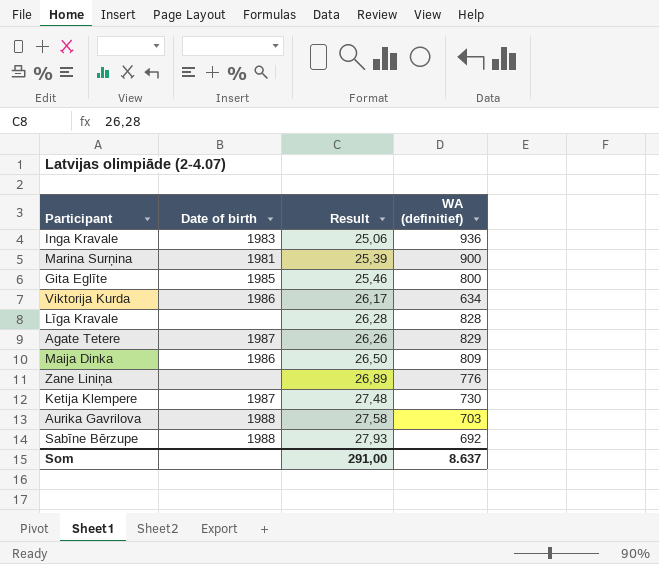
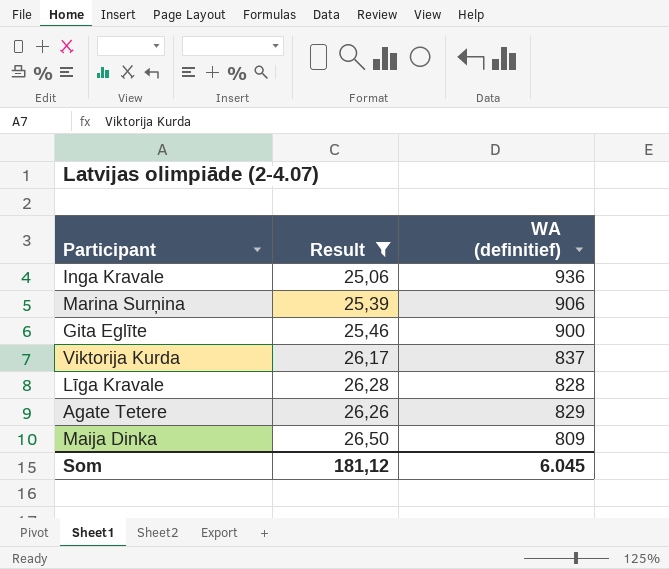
filter: none -> Result <= 26,50
column Date of birth | position: 2 -> none
Marina Surņina | WA (definitief): 900 -> 906
Gita Eglīte | WA (definitief): 800 -> 900
Viktorija Kurda | WA (definitief): 634 -> 837
Som | Result: 291,00 -> 181,12
Som | WA (definitief): 8.637 -> 6.045

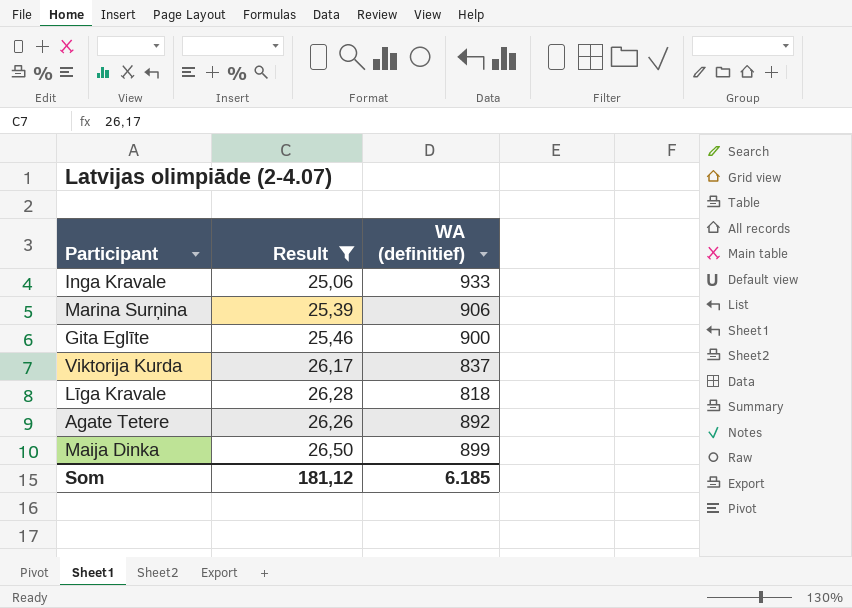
Inga Kravale | WA (definitief): 936 -> 933
Līga Kravale | WA (definitief): 828 -> 818
Agate Tetere | WA (definitief): 829 -> 892
Maija Dinka | WA (definitief): 809 -> 899
Som | WA (definitief): 6.045 -> 6.185

